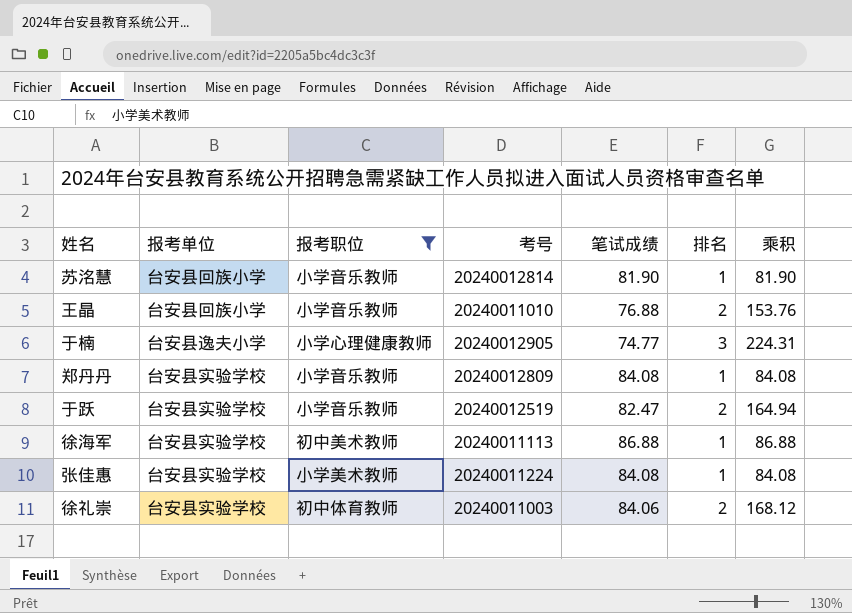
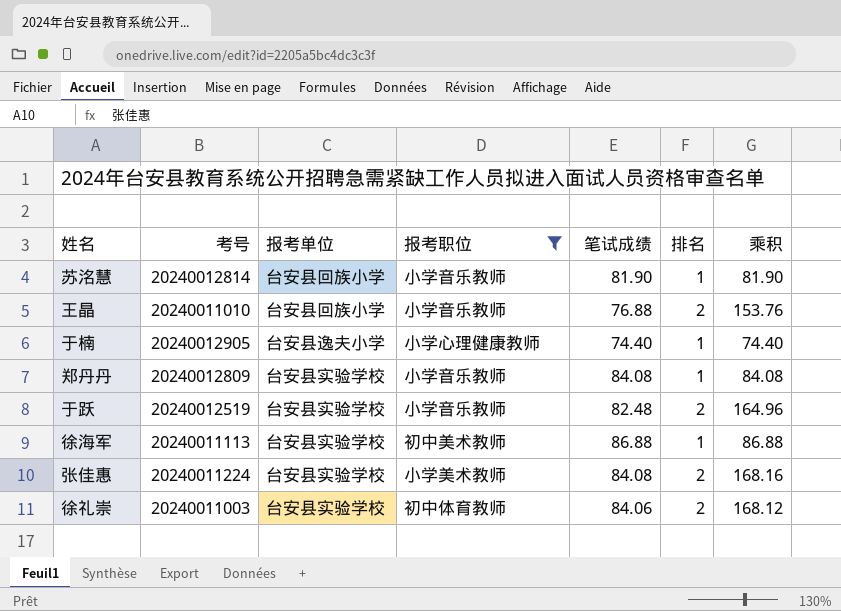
column 考号 | position: 4 -> 2
于楠 | 笔试成绩: 74.77 -> 74.40
于楠 | 排名: 3 -> 1
于楠 | 乘积: 224.31 -> 74.40
于跃 | 笔试成绩: 82.47 -> 82.48
于跃 | 乘积: 164.94 -> 164.96
张佳惠 | 排名: 1 -> 2
张佳惠 | 乘积: 84.08 -> 168.16

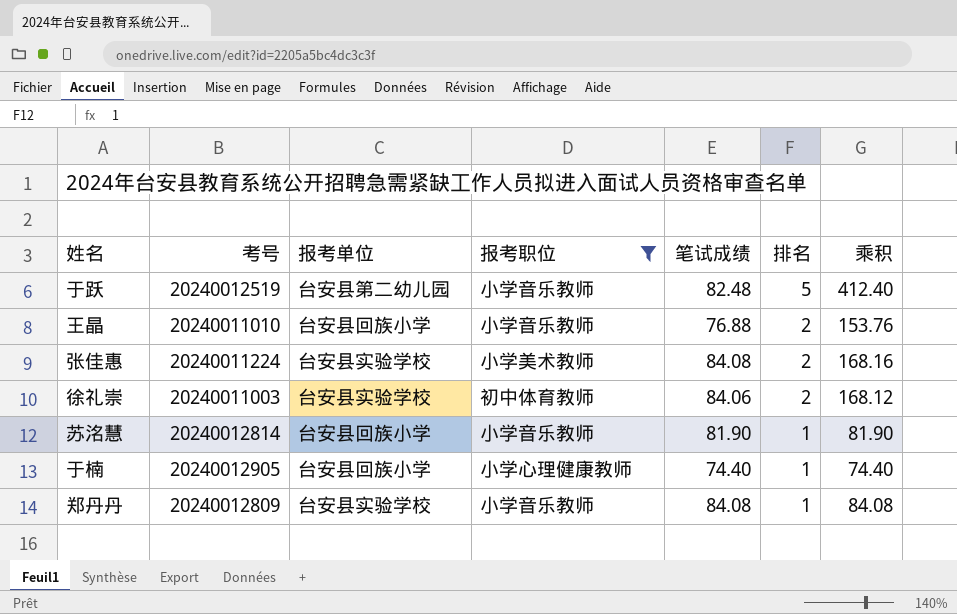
row order: none -> 排名 descending
row 徐海军: 20240011113 | 台安县实验学校 | 初中美术教师 | 86.88 | 1 | 86.88 -> none
于跃 | 报考单位: 台安县实验学校 -> 台安县第二幼儿园
于跃 | 排名: 2 -> 5
于跃 | 乘积: 164.96 -> 412.40
于楠 | 报考单位: 台安县逸夫小学 -> 台安县回族小学

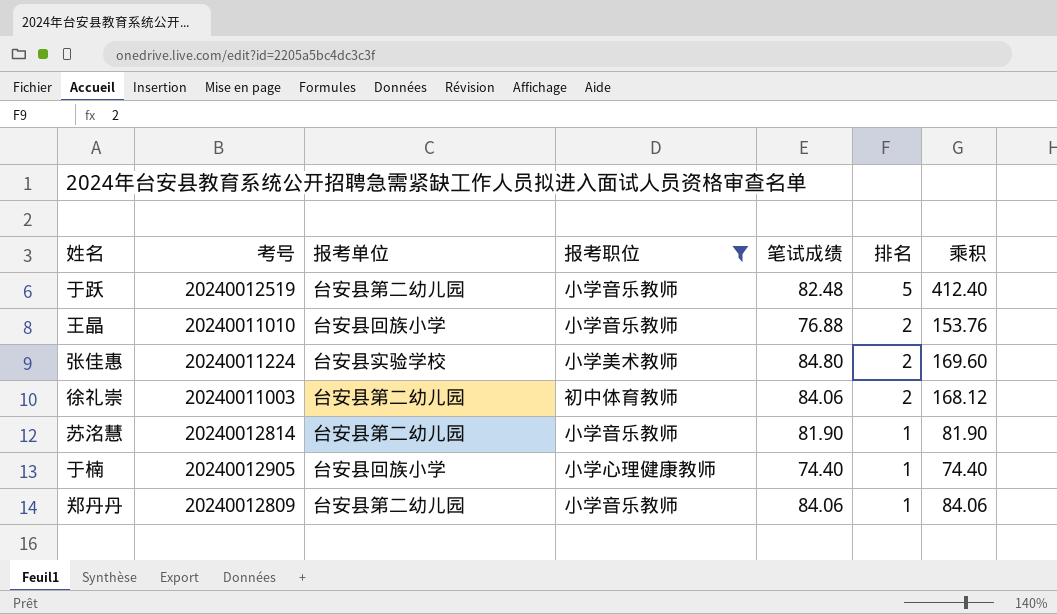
张佳惠 | 笔试成绩: 84.08 -> 84.80
张佳惠 | 乘积: 168.16 -> 169.60
徐礼崇 | 报考单位: 台安县实验学校 -> 台安县第二幼儿园
苏洺慧 | 报考单位: 台安县回族小学 -> 台安县第二幼儿园
郑丹丹 | 报考单位: 台安县实验学校 -> 台安县第二幼儿园
郑丹丹 | 笔试成绩: 84.08 -> 84.06
郑丹丹 | 乘积: 84.08 -> 84.06

